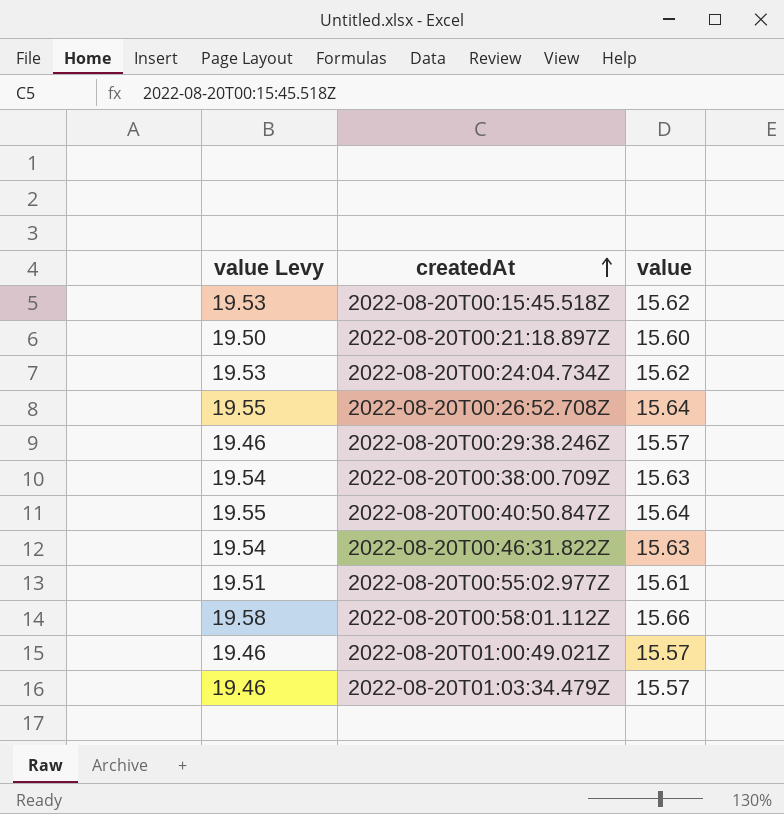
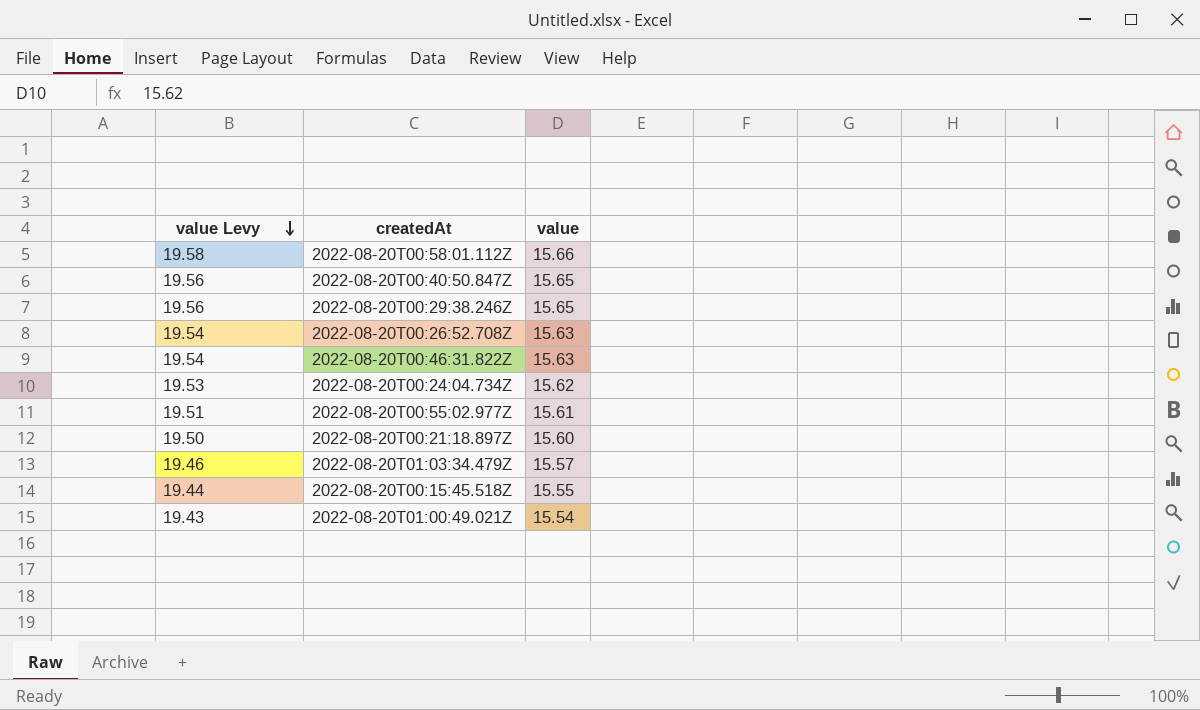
row order: createdAt ascending -> value Levy descending
row 2022-08-20T00:38:00.709Z: 19.54 | 15.63 -> none
2022-08-20T00:40:50.847Z | value Levy: 19.55 -> 19.56
2022-08-20T00:40:50.847Z | value: 15.64 -> 15.65
2022-08-20T00:29:38.246Z | value Levy: 19.46 -> 19.56
2022-08-20T00:29:38.246Z | value: 15.57 -> 15.65
2022-08-20T00:26:52.708Z | value Levy: 19.55 -> 19.54
2022-08-20T00:26:52.708Z | value: 15.64 -> 15.63
2022-08-20T00:15:45.518Z | value Levy: 19.53 -> 19.44
2022-08-20T00:15:45.518Z | value: 15.62 -> 15.55
2022-08-20T01:00:49.021Z | value Levy: 19.46 -> 19.43
2022-08-20T01:00:49.021Z | value: 15.57 -> 15.54

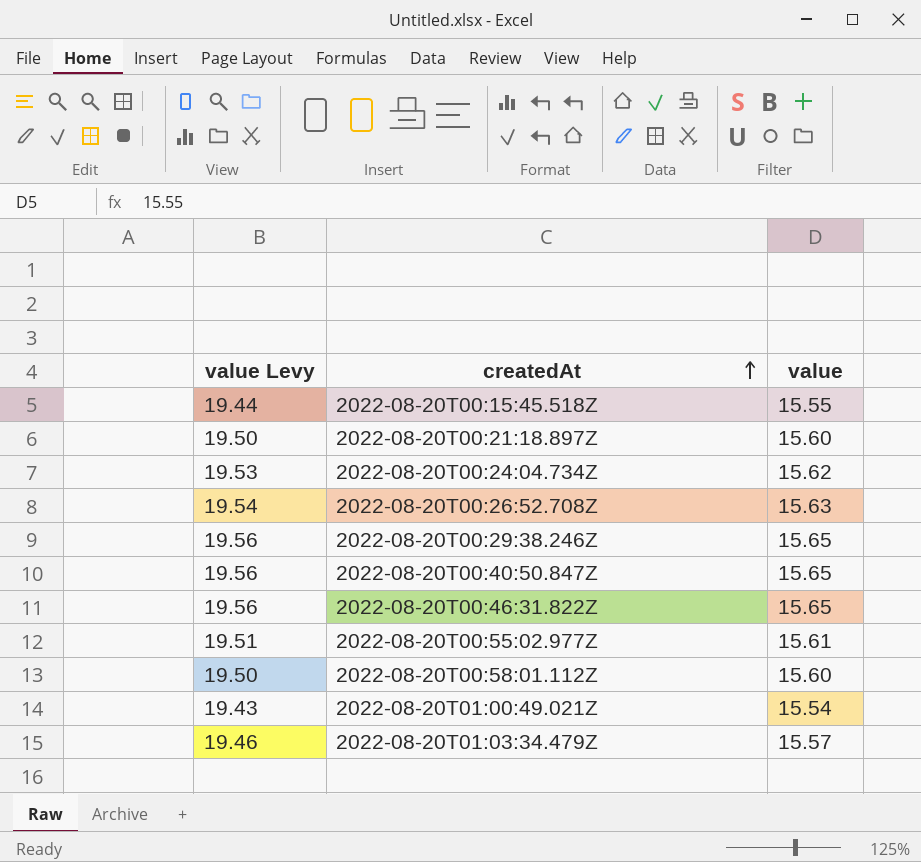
row order: value Levy descending -> createdAt ascending
2022-08-20T00:46:31.822Z | value Levy: 19.54 -> 19.56
2022-08-20T00:46:31.822Z | value: 15.63 -> 15.65
2022-08-20T00:58:01.112Z | value Levy: 19.58 -> 19.50
2022-08-20T00:58:01.112Z | value: 15.66 -> 15.60

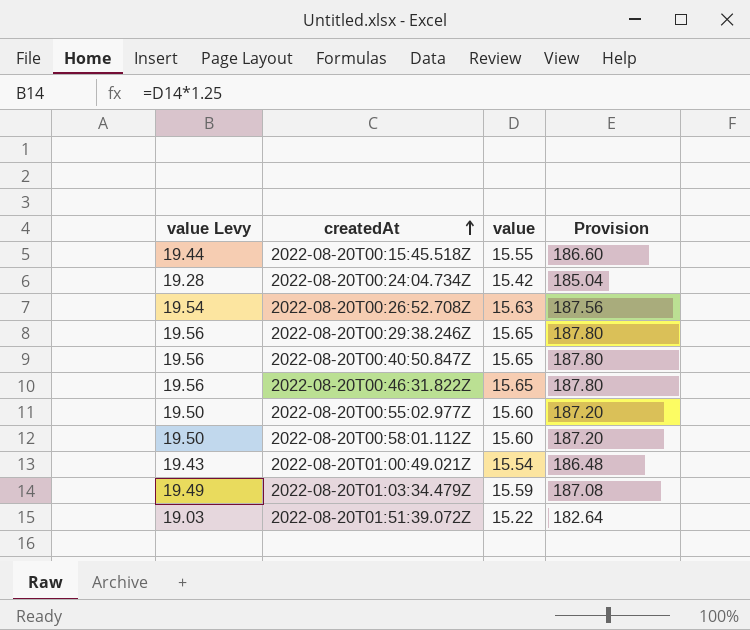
column Provision | formula: none -> [value] * 12
row 2022-08-20T00:21:18.897Z: 19.50 | 15.60 -> none
2022-08-20T00:24:04.734Z | value Levy: 19.53 -> 19.28
2022-08-20T00:24:04.734Z | value: 15.62 -> 15.42
2022-08-20T00:55:02.977Z | value Levy: 19.51 -> 19.50
2022-08-20T00:55:02.977Z | value: 15.61 -> 15.60
2022-08-20T01:03:34.479Z | value Levy: 19.46 -> 19.49
2022-08-20T01:03:34.479Z | value: 15.57 -> 15.59
row 2022-08-20T01:51:39.072Z: none -> 19.03 | 15.22 | 182.64

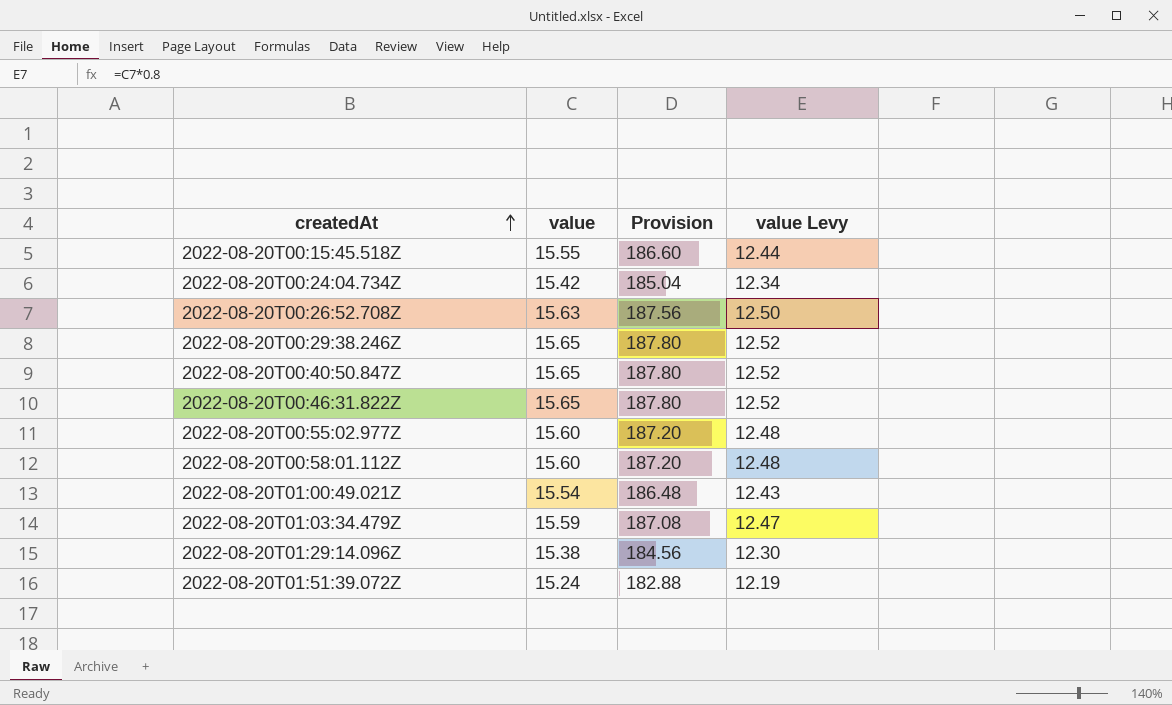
column value Levy | formula: [value] * 1.25 -> [value] * 0.8
column value Levy | position: 1 -> 4
row 2022-08-20T01:29:14.096Z: none -> 15.38 | 184.56 | 12.30
2022-08-20T01:51:39.072Z | value: 15.22 -> 15.24
2022-08-20T01:51:39.072Z | Provision: 182.64 -> 182.88

